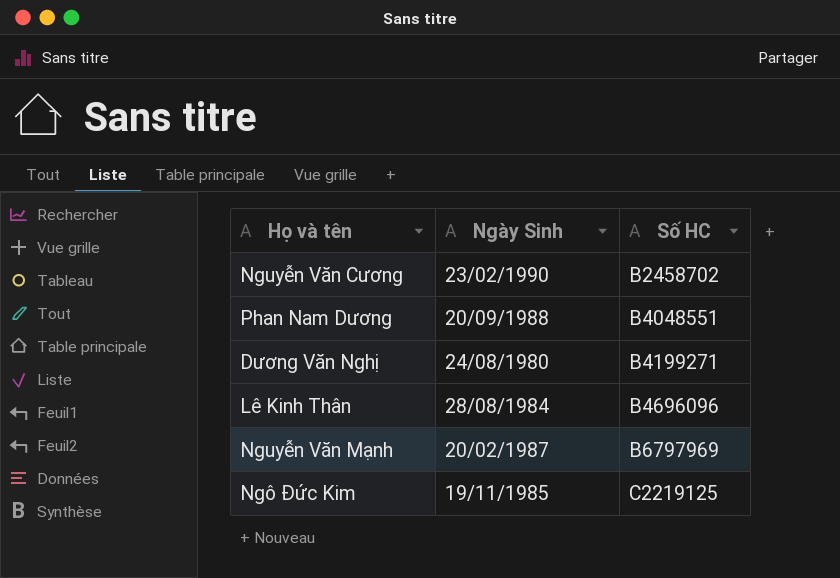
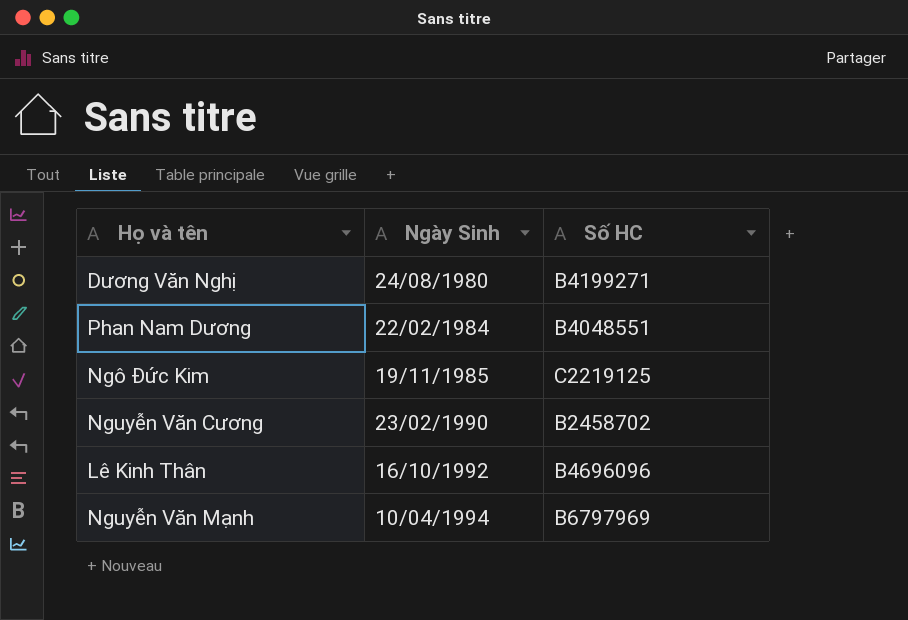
row order: Số HC ascending -> Ngày Sinh ascending
Phan Nam Dương | Ngày Sinh: 20/09/1988 -> 22/02/1984
Lê Kinh Thân | Ngày Sinh: 28/08/1984 -> 16/10/1992
Nguyễn Văn Mạnh | Ngày Sinh: 20/02/1987 -> 10/04/1994

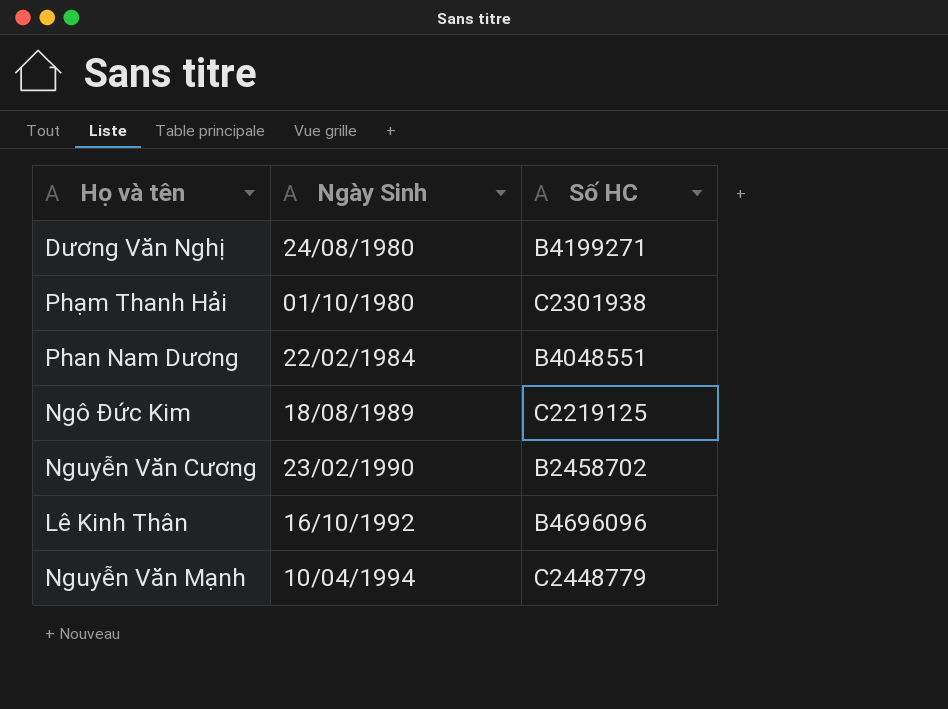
row Phạm Thanh Hải: none -> 01/10/1980 | C2301938
Ngô Đức Kim | Ngày Sinh: 19/11/1985 -> 18/08/1989
Nguyễn Văn Mạnh | Số HC: B6797969 -> C2448779

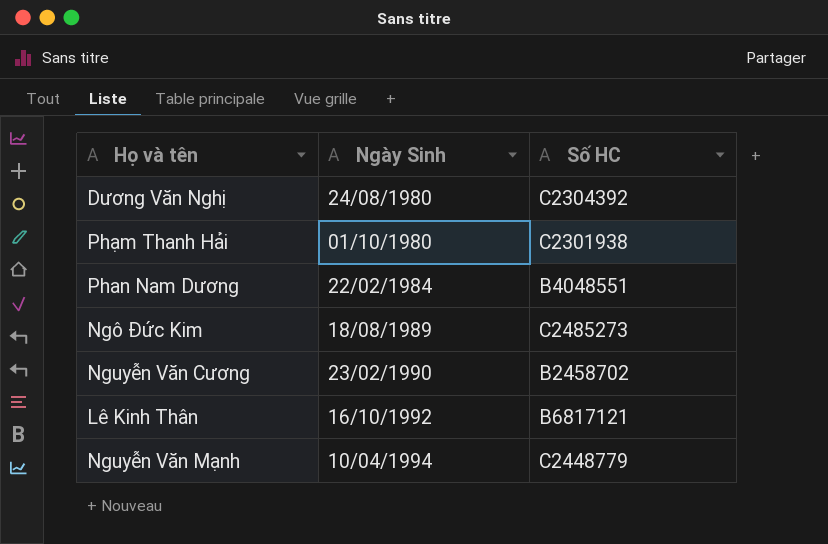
Dương Văn Nghị | Số HC: B4199271 -> C2304392
Ngô Đức Kim | Số HC: C2219125 -> C2485273
Lê Kinh Thân | Số HC: B4696096 -> B6817121

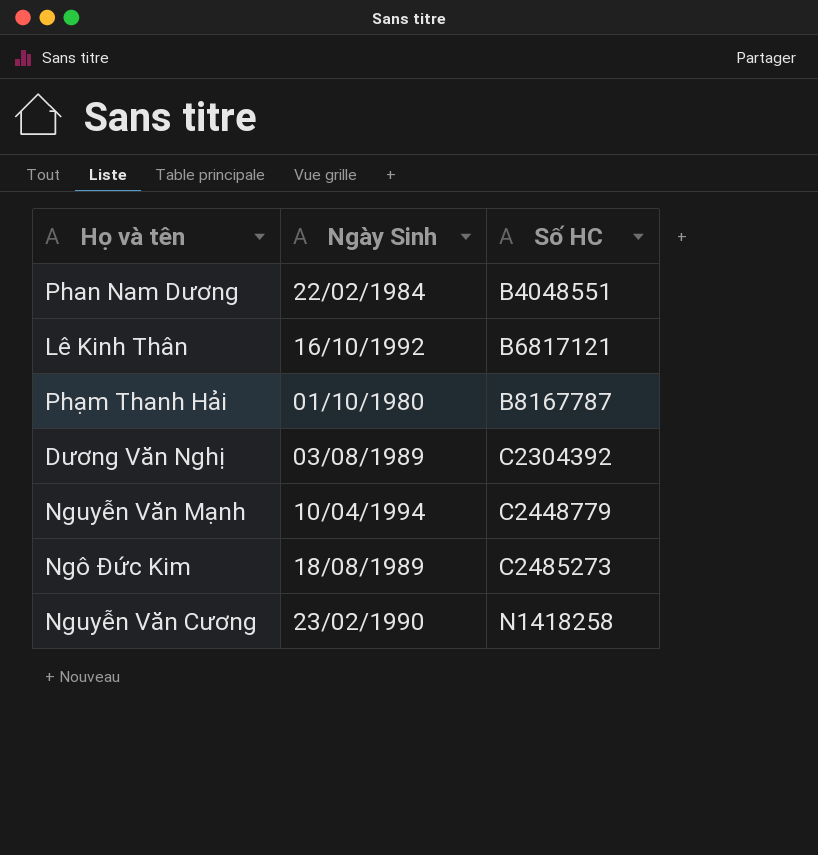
row order: Ngày Sinh ascending -> Số HC ascending
Phạm Thanh Hải | Số HC: C2301938 -> B8167787
Dương Văn Nghị | Ngày Sinh: 24/08/1980 -> 03/08/1989
Nguyễn Văn Cương | Số HC: B2458702 -> N1418258

